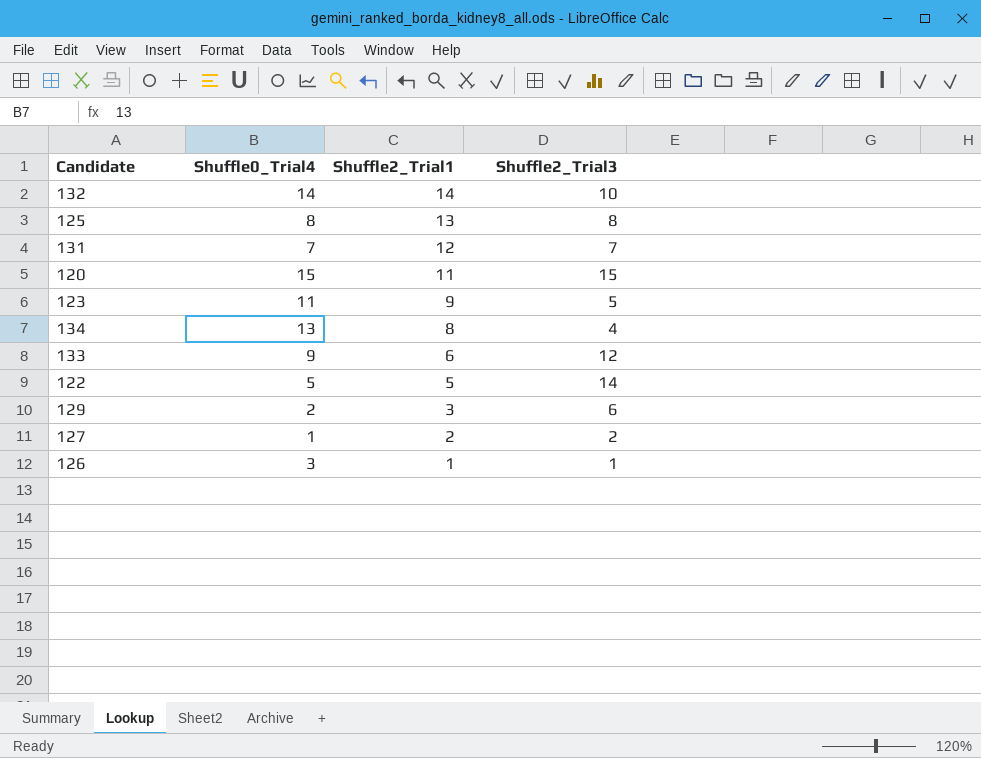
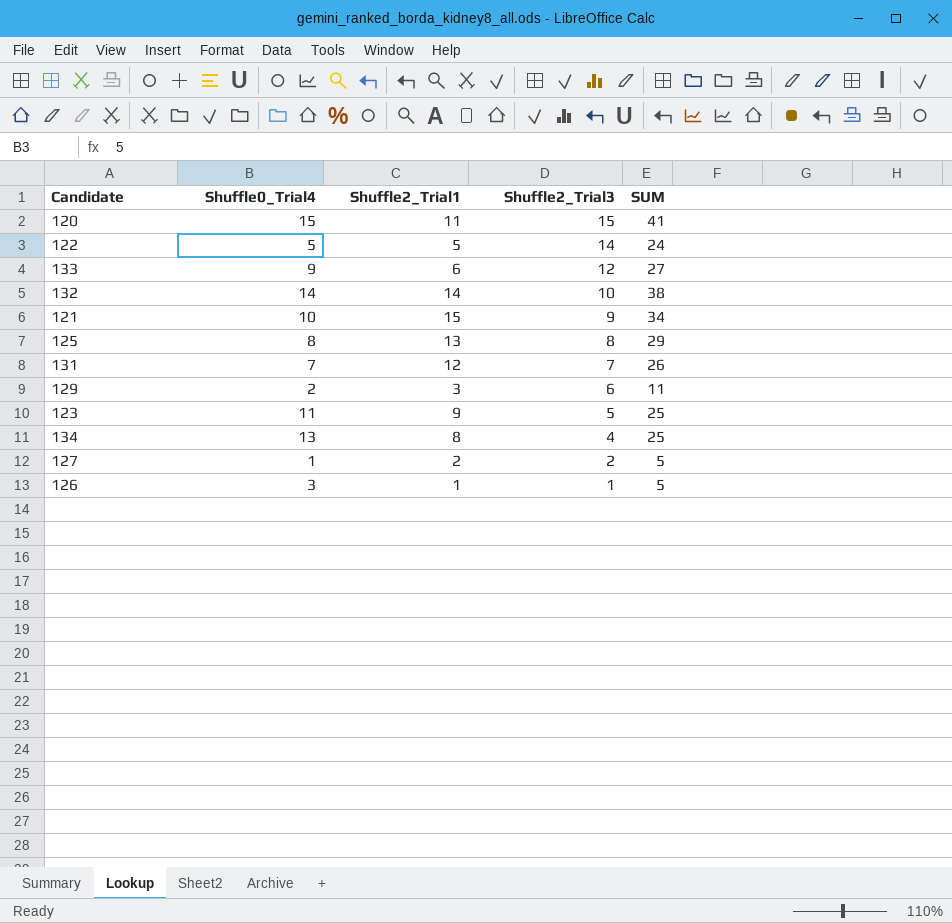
row order: Shuffle2_Trial1 descending -> Shuffle2_Trial3 descending
column SUM | formula: none -> [Shuffle0_Trial4] + [Shuffle2_Trial1] + [Shuffle2_Trial3]
row 121: none -> 10 | 15 | 9 | 34

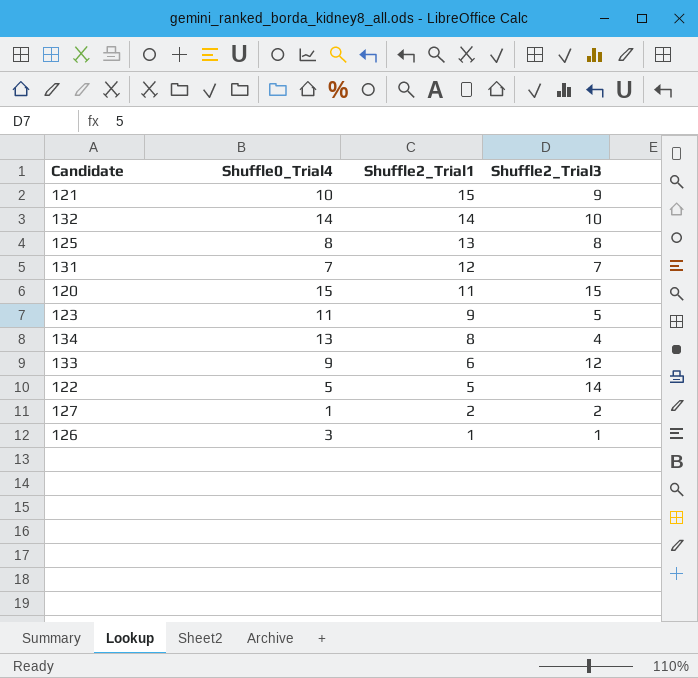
row order: Shuffle2_Trial3 descending -> Shuffle2_Trial1 descending
column SUM | formula: [Shuffle0_Trial4] + [Shuffle2_Trial1] + [Shuffle2_Trial3] -> none
row 129: 2 | 3 | 6 | 11 -> none

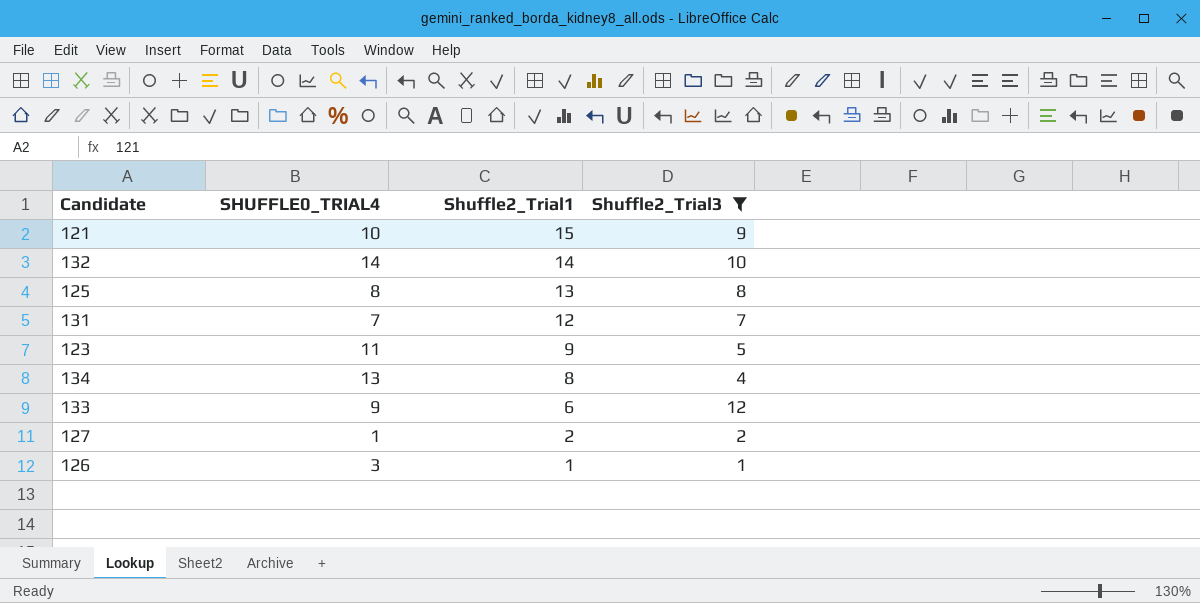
filter: none -> Shuffle2_Trial3 <= 12
column name: Shuffle0_Trial4 -> SHUFFLE0_TRIAL4

